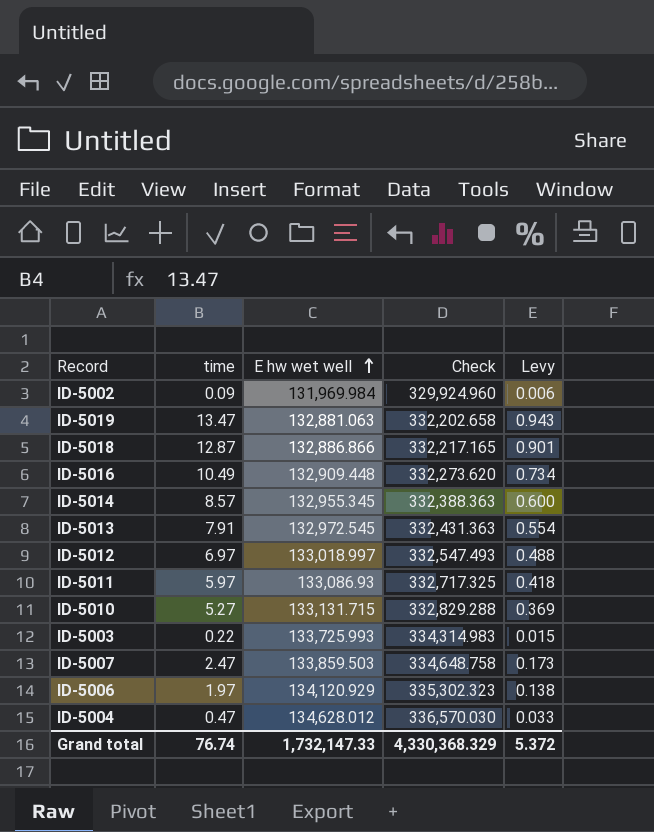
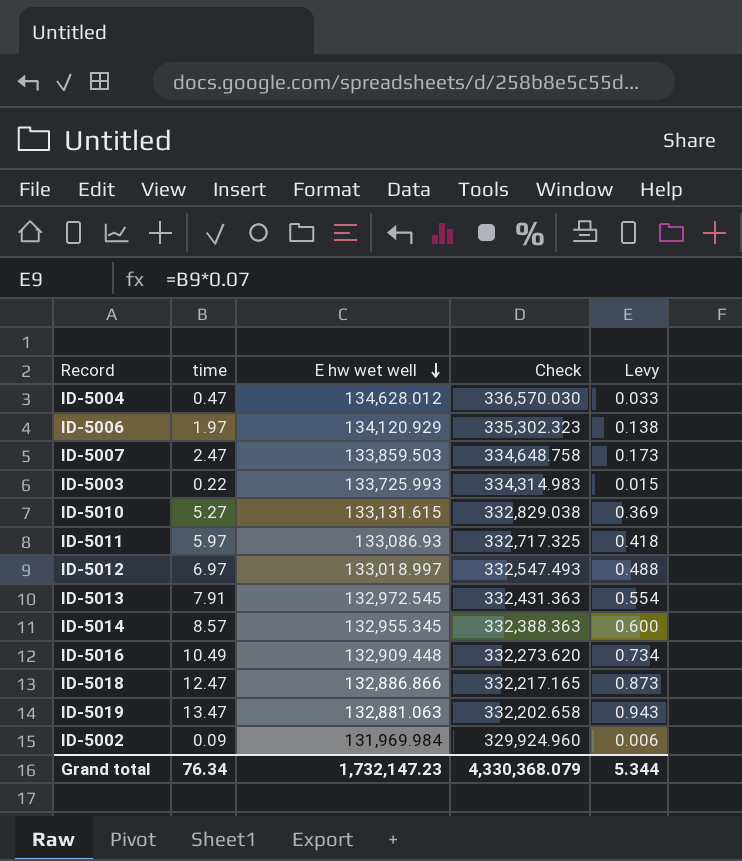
row order: E hw wet well ascending -> E hw wet well descending
ID-5010 | E hw wet well: 133,131.715 -> 133,131.615
ID-5010 | Check: 332,829.288 -> 332,829.038
ID-5018 | time: 12.87 -> 12.47
ID-5018 | Levy: 0.901 -> 0.873
Grand total | time: 76.74 -> 76.34
Grand total | E hw wet well: 1,732,147.33 -> 1,732,147.23
Grand total | Check: 4,330,368.329 -> 4,330,368.079
Grand total | Levy: 5.372 -> 5.344

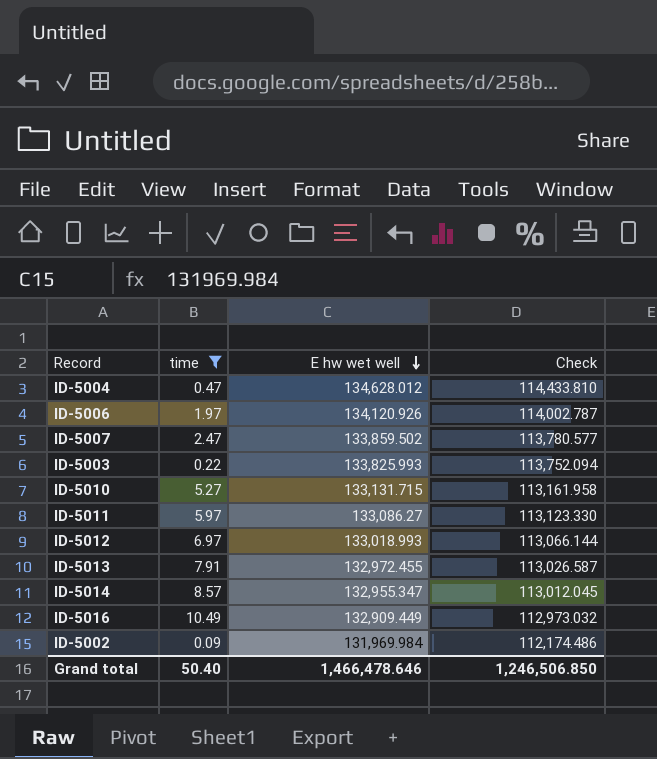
filter: none -> time <= 10.49
column Levy | formula: [time] * 0.07 -> none
column Check | formula: [E hw wet well] * 2.5 -> [E hw wet well] * 0.85
ID-5006 | E hw wet well: 134,120.929 -> 134,120.926
ID-5007 | E hw wet well: 133,859.503 -> 133,859.502
ID-5003 | E hw wet well: 133,725.993 -> 133,825.993
ID-5010 | E hw wet well: 133,131.615 -> 133,131.715
ID-5011 | E hw wet well: 133,086.93 -> 133,086.27
ID-5012 | E hw wet well: 133,018.997 -> 133,018.993
ID-5013 | E hw wet well: 132,972.545 -> 132,972.455
ID-5014 | E hw wet well: 132,955.345 -> 132,955.347
ID-5016 | E hw wet well: 132,909.448 -> 132,909.449
Grand total | time: 76.34 -> 50.40
Grand total | E hw wet well: 1,732,147.23 -> 1,466,478.646
Grand total | Check: 4,330,368.079 -> 1,246,506.850

